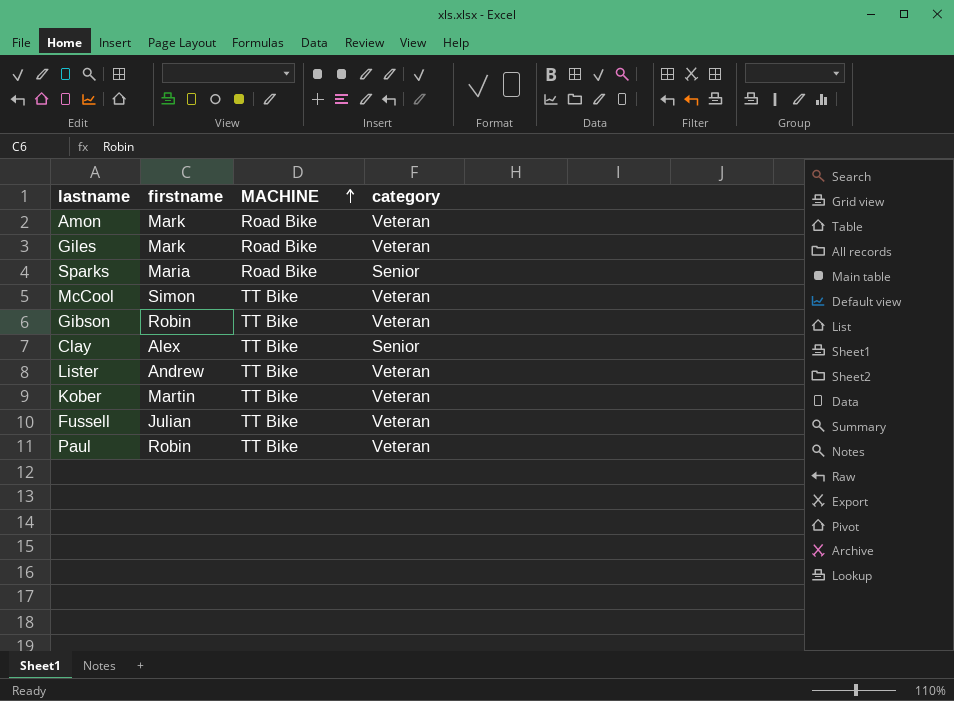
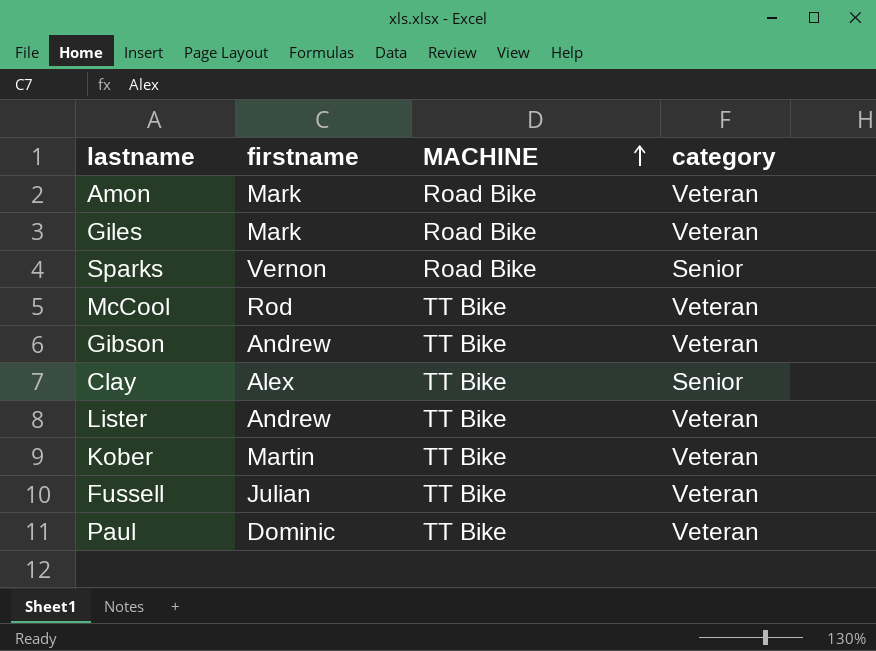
Sparks | firstname: Maria -> Vernon
McCool | firstname: Simon -> Rod
Gibson | firstname: Robin -> Andrew
Paul | firstname: Robin -> Dominic

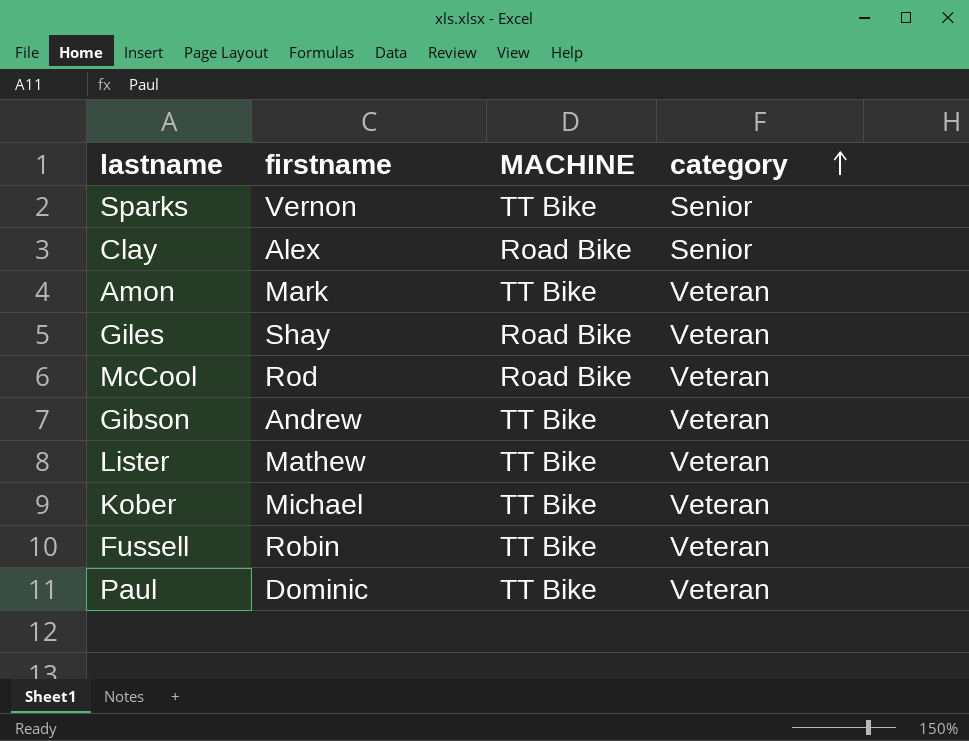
row order: MACHINE ascending -> category ascending
Sparks | MACHINE: Road Bike -> TT Bike
Clay | MACHINE: TT Bike -> Road Bike
Amon | MACHINE: Road Bike -> TT Bike
Giles | firstname: Mark -> Shay
McCool | MACHINE: TT Bike -> Road Bike
Lister | firstname: Andrew -> Mathew
Kober | firstname: Martin -> Michael
Fussell | firstname: Julian -> Robin

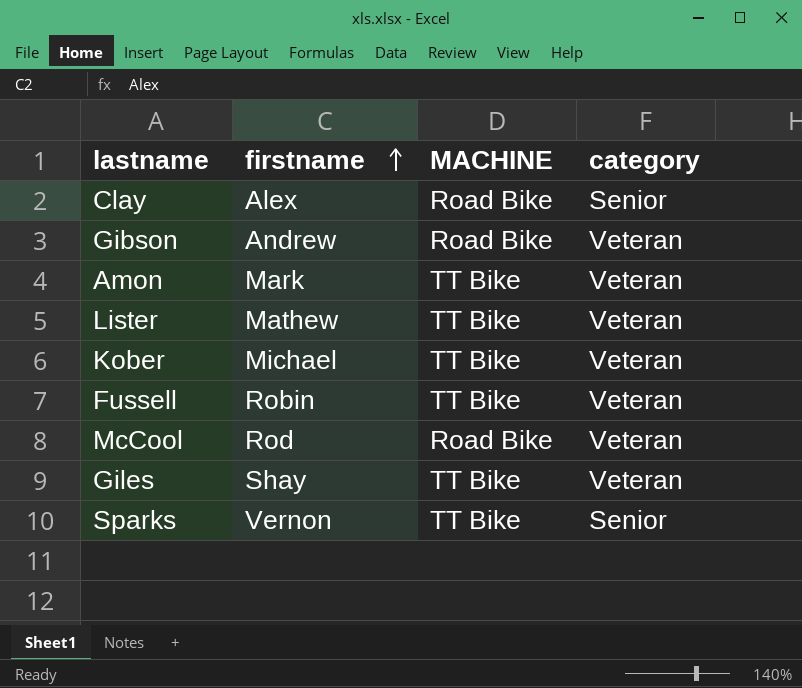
row order: category ascending -> firstname ascending
row Paul: Dominic | TT Bike | Veteran -> none
Gibson | MACHINE: TT Bike -> Road Bike
Giles | MACHINE: Road Bike -> TT Bike

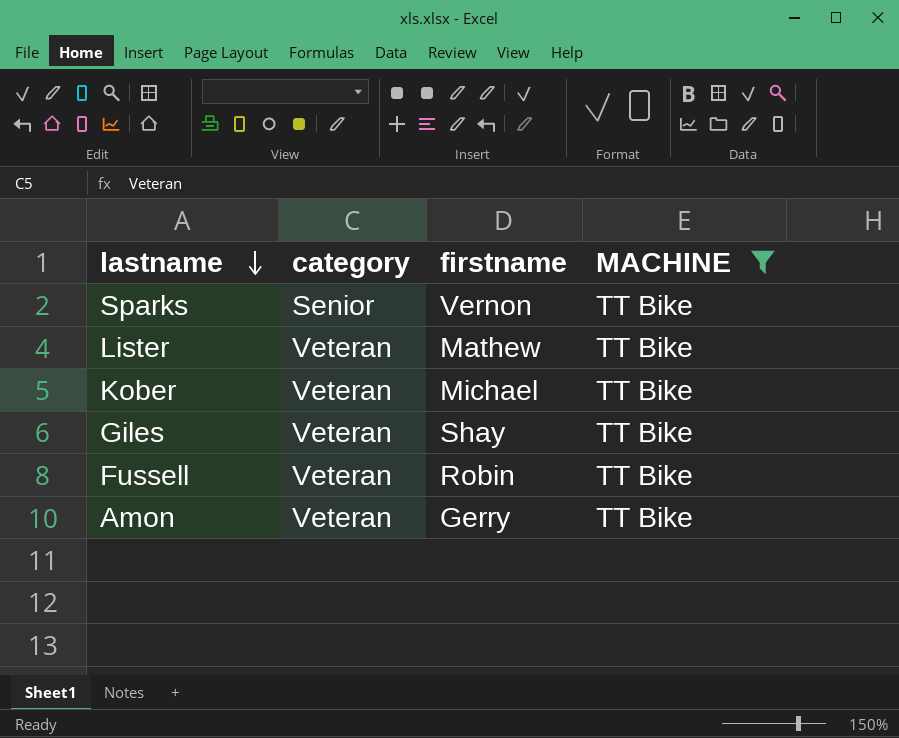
filter: none -> MACHINE = TT Bike
row order: firstname ascending -> lastname descending
column category | position: 4 -> 2
Amon | firstname: Mark -> Gerry

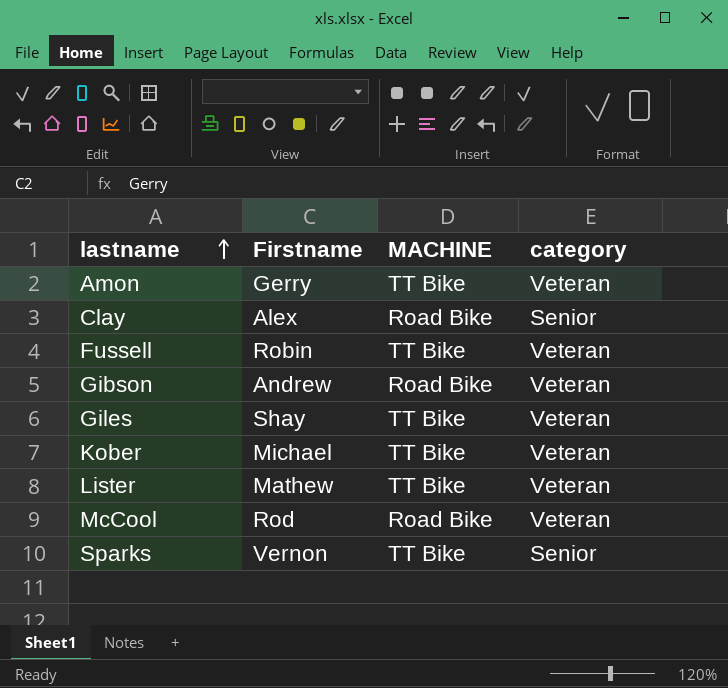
filter: MACHINE = TT Bike -> none
row order: lastname descending -> lastname ascending
column name: firstname -> Firstname
column category | position: 2 -> 4

